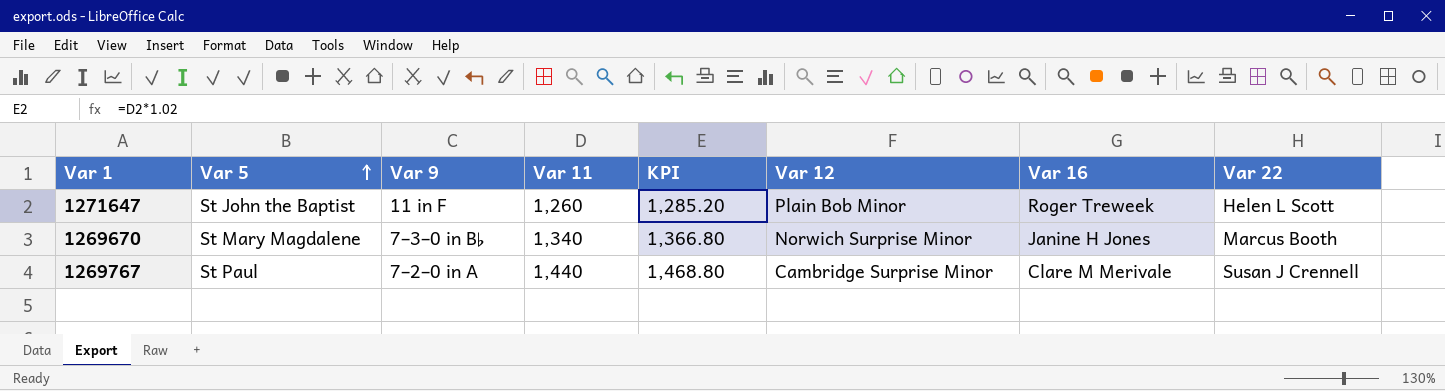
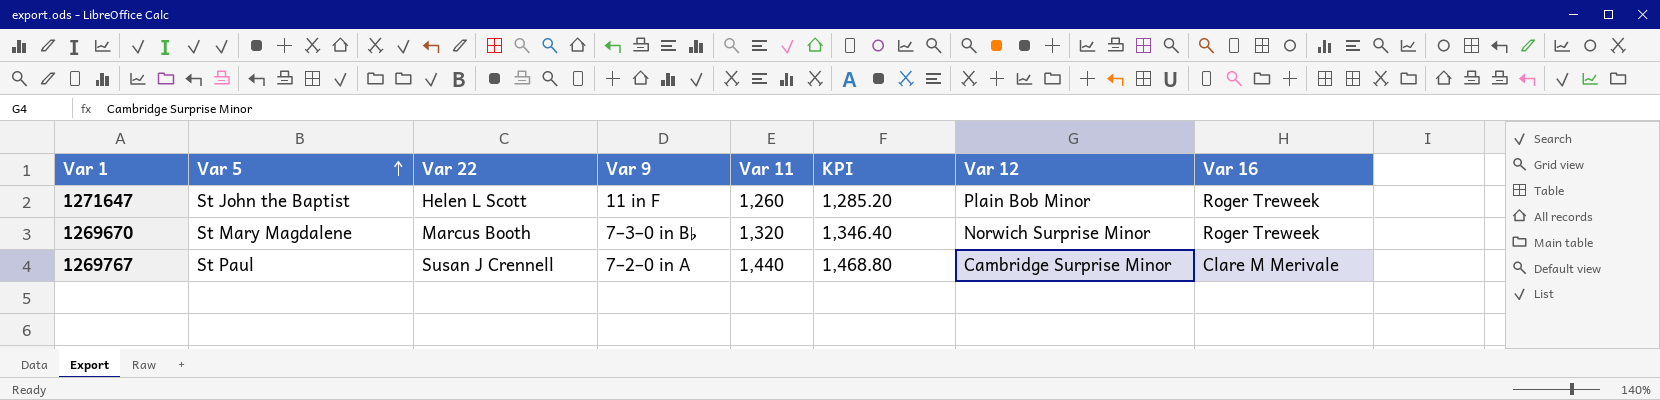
column Var 22 | position: 8 -> 3
1269670 | Var 11: 1,340 -> 1,320
1269670 | KPI: 1,366.80 -> 1,346.40
1269670 | Var 16: Janine H Jones -> Roger Treweek

